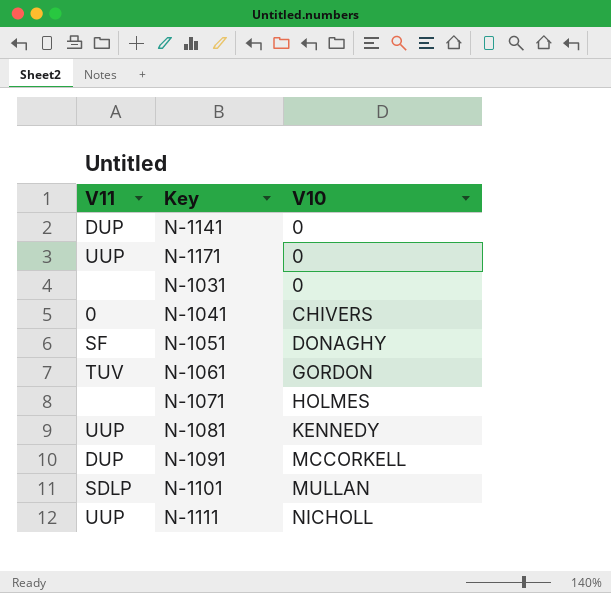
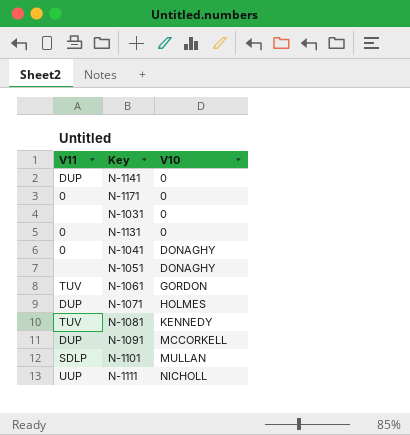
N-1171 | V11: UUP -> 0
row N-1131: none -> 0 | 0
N-1041 | V10: CHIVERS -> DONAGHY
N-1051 | V11: SF -> none
N-1071 | V11: none -> DUP
N-1081 | V11: UUP -> TUV

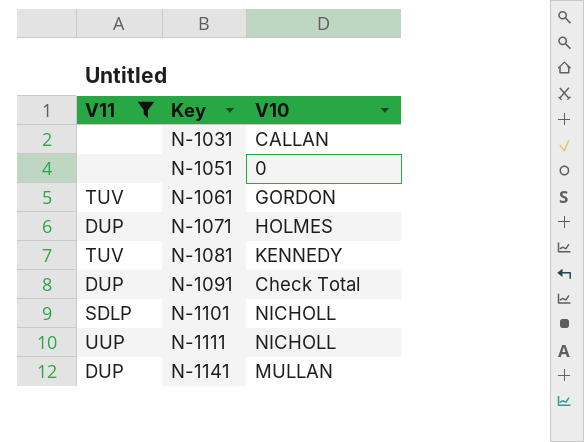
filter: none -> V11 != 0
row order: V10 ascending -> Key ascending
N-1031 | V10: 0 -> CALLAN
N-1051 | V10: DONAGHY -> 0
N-1091 | V10: MCCORKELL -> Check Total
N-1101 | V10: MULLAN -> NICHOLL
N-1141 | V10: 0 -> MULLAN

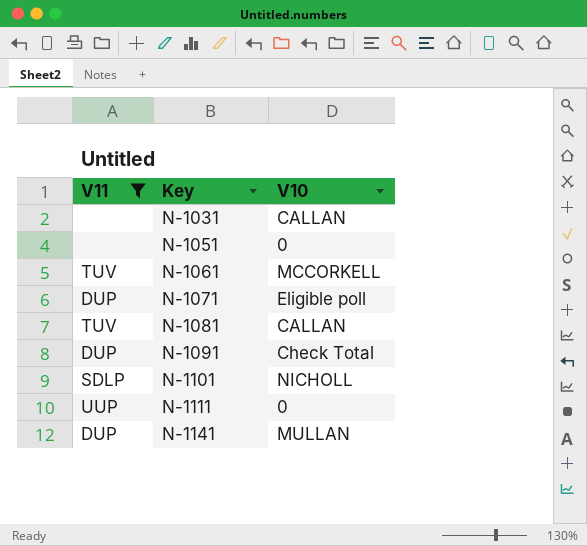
N-1061 | V10: GORDON -> MCCORKELL
N-1071 | V10: HOLMES -> Eligible poll
N-1081 | V10: KENNEDY -> CALLAN
N-1111 | V10: NICHOLL -> 0

